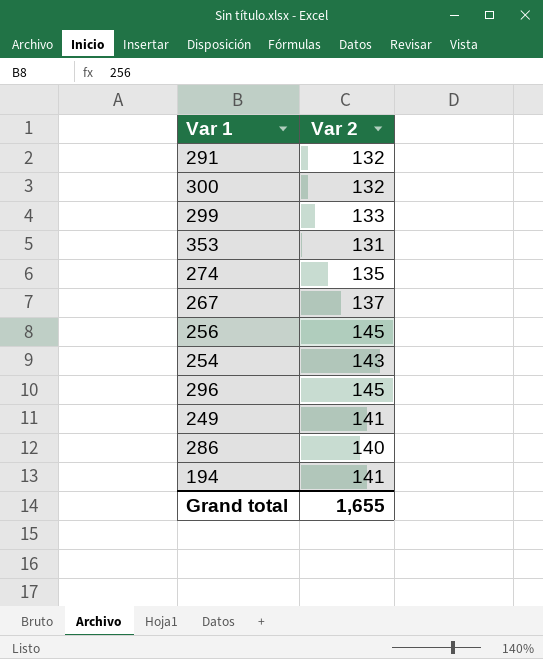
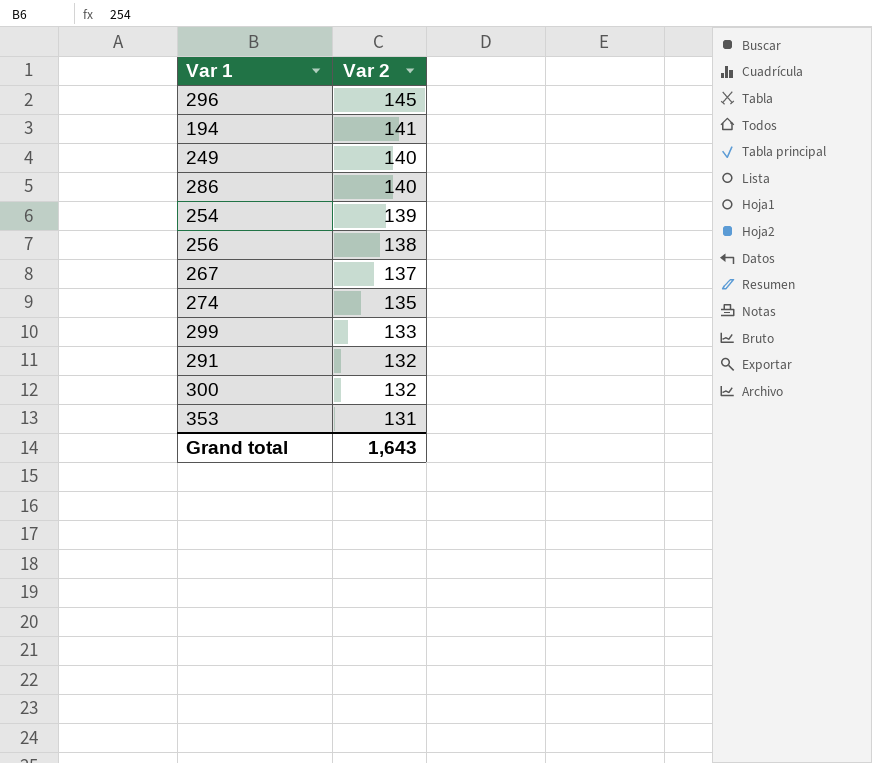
row order: none -> Var 2 descending
249 | Var 2: 141 -> 140
254 | Var 2: 143 -> 139
256 | Var 2: 145 -> 138
Grand total | Var 2: 1,655 -> 1,643

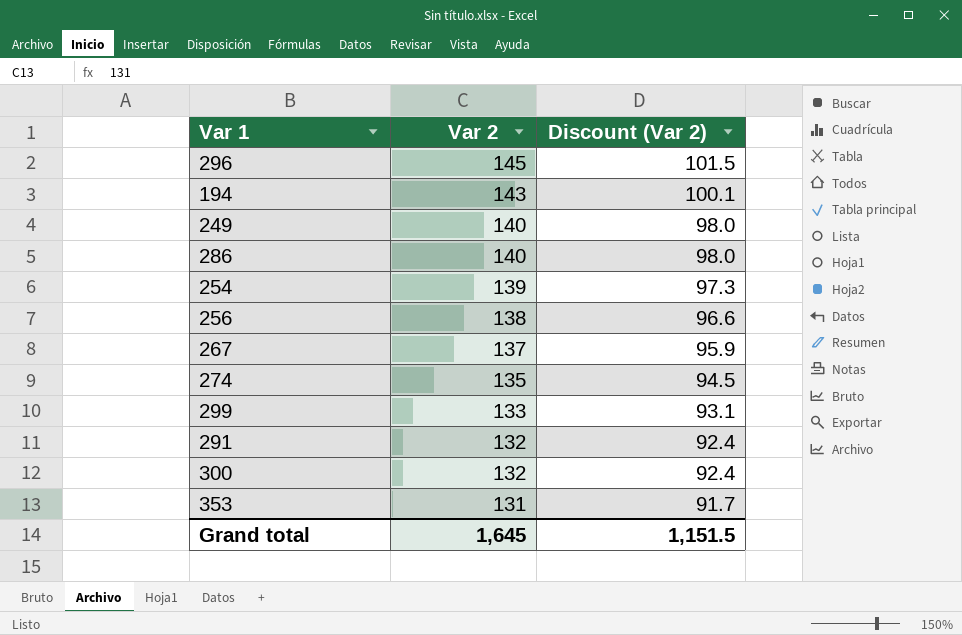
column Discount (Var 2) | formula: none -> [Var 2] * 0.7
194 | Var 2: 141 -> 143
Grand total | Var 2: 1,643 -> 1,645

